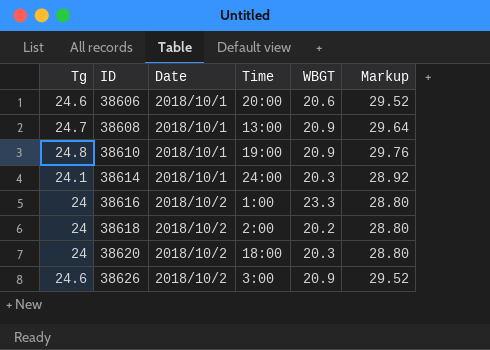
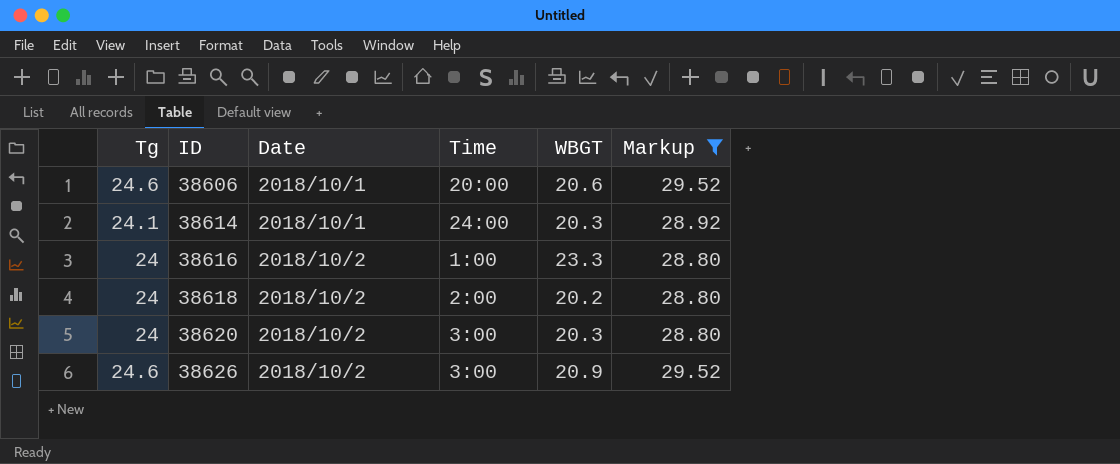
filter: none -> Markup <= 29.52
38620 | Time: 18:00 -> 3:00

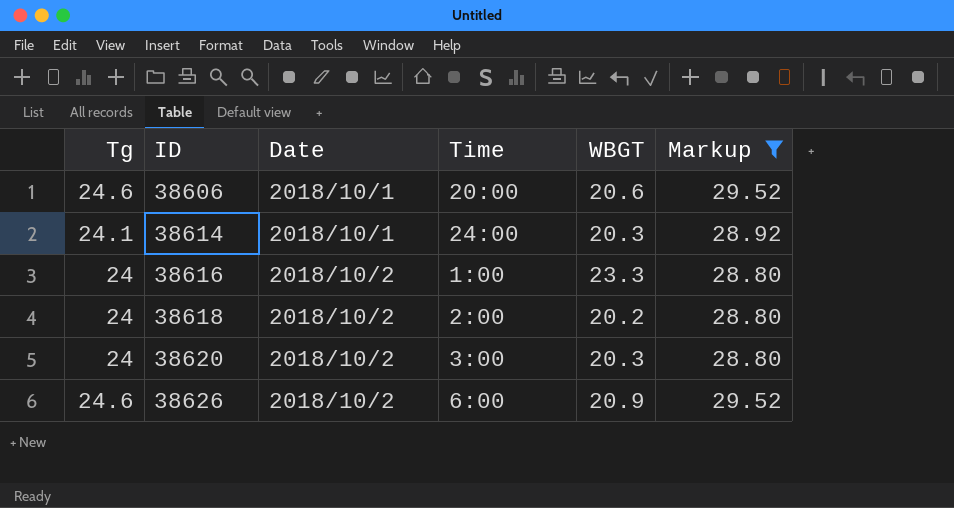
38626 | Time: 3:00 -> 6:00

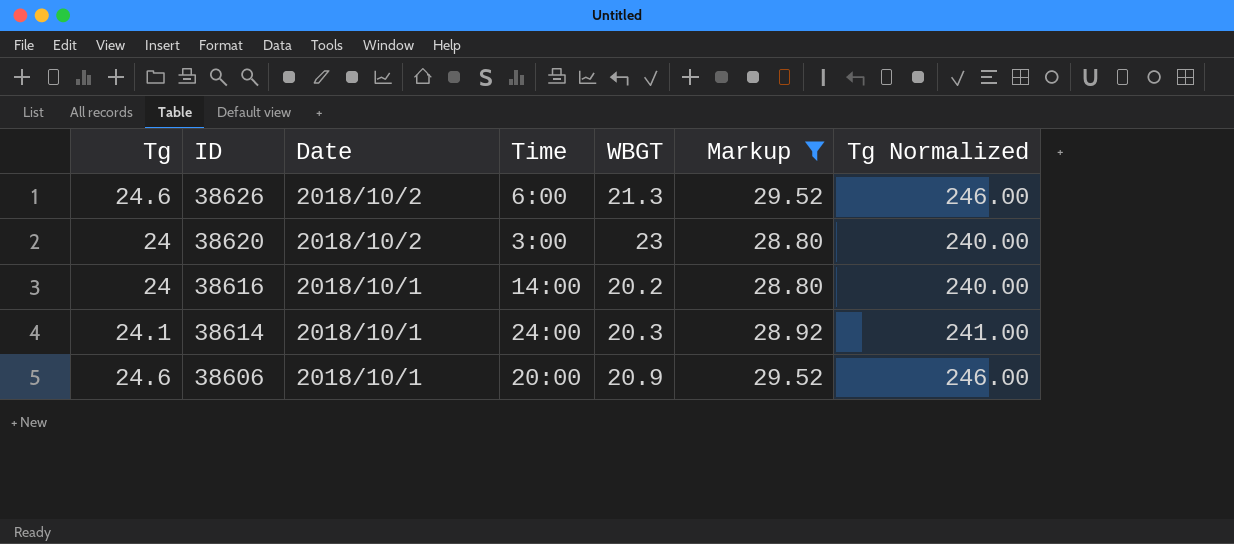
row order: ID ascending -> ID descending
column Tg Normalized | formula: none -> [Tg] * 10
row 38618: 24 | 2018/10/2 | 2:00 | 20.2 | 28.80 -> none
38626 | WBGT: 20.9 -> 21.3
38620 | WBGT: 20.3 -> 23
38616 | Date: 2018/10/2 -> 2018/10/1
38616 | Time: 1:00 -> 14:00
38616 | WBGT: 23.3 -> 20.2
38606 | WBGT: 20.6 -> 20.9

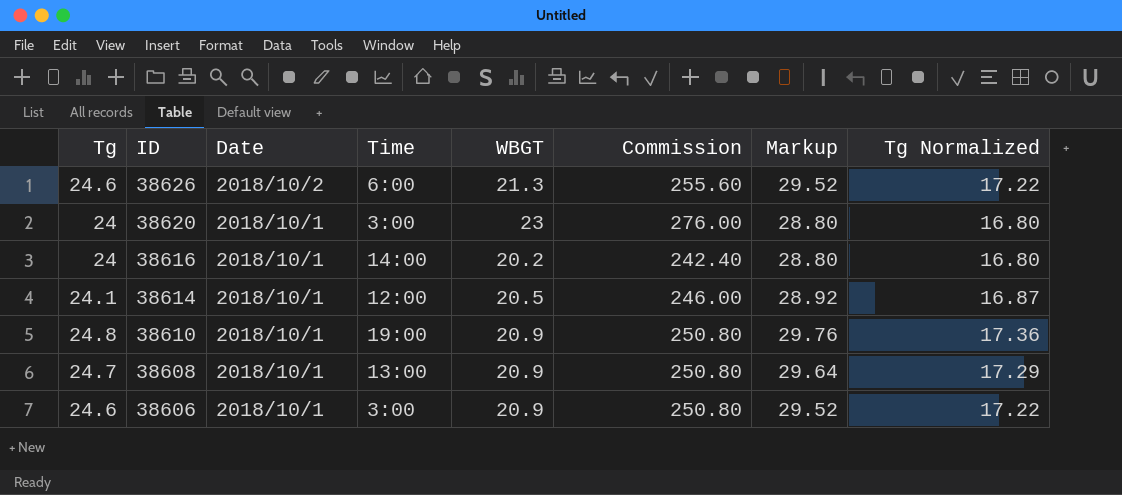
filter: Markup <= 29.52 -> none
column Commission | formula: none -> [WBGT] * 12
column Tg Normalized | formula: [Tg] * 10 -> [Tg] * 0.7
38620 | Date: 2018/10/2 -> 2018/10/1
38614 | Time: 24:00 -> 12:00
38614 | WBGT: 20.3 -> 20.5
38606 | Time: 20:00 -> 3:00

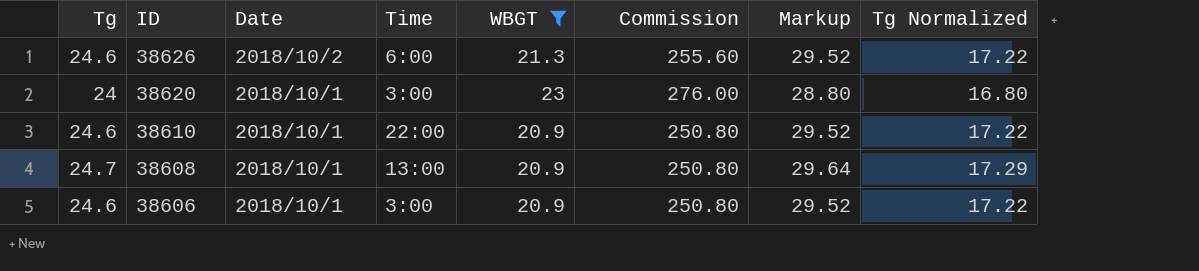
filter: none -> WBGT >= 20.9
38610 | Tg: 24.8 -> 24.6
38610 | Time: 19:00 -> 22:00
38610 | Markup: 29.76 -> 29.52
38610 | Tg Normalized: 17.36 -> 17.22

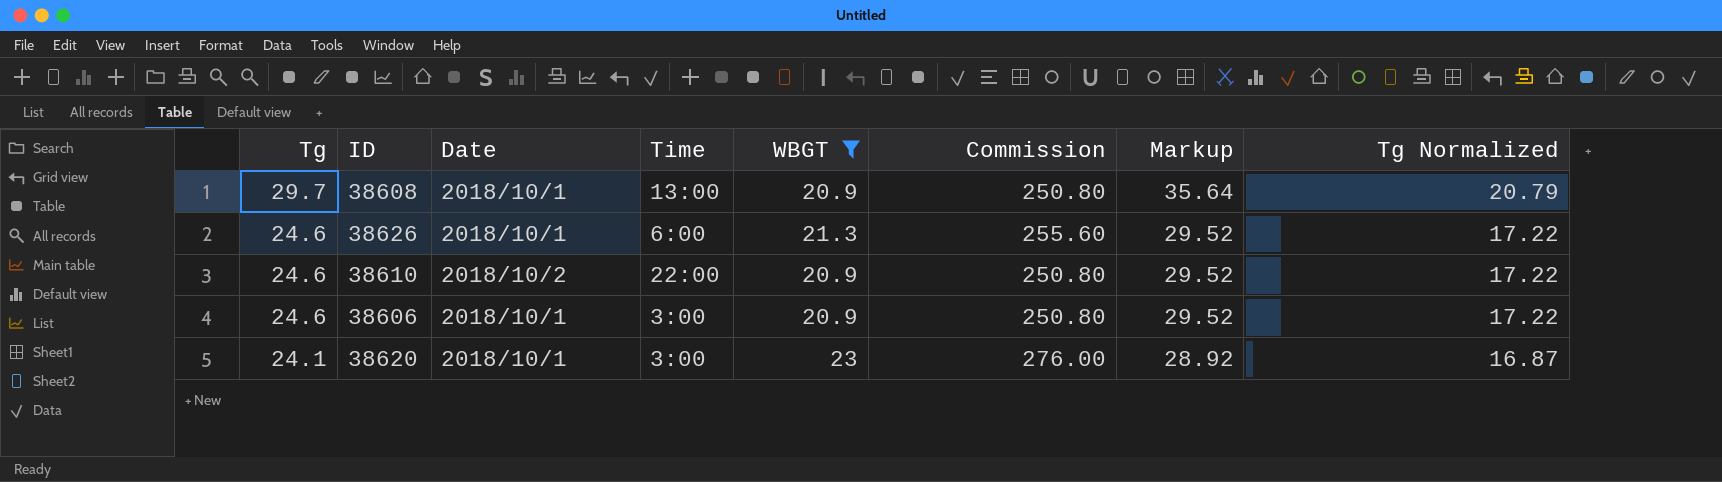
row order: ID descending -> Tg descending
38608 | Tg: 24.7 -> 29.7
38608 | Markup: 29.64 -> 35.64
38608 | Tg Normalized: 17.29 -> 20.79
38626 | Date: 2018/10/2 -> 2018/10/1
38610 | Date: 2018/10/1 -> 2018/10/2
38620 | Tg: 24 -> 24.1
38620 | Markup: 28.80 -> 28.92
38620 | Tg Normalized: 16.80 -> 16.87

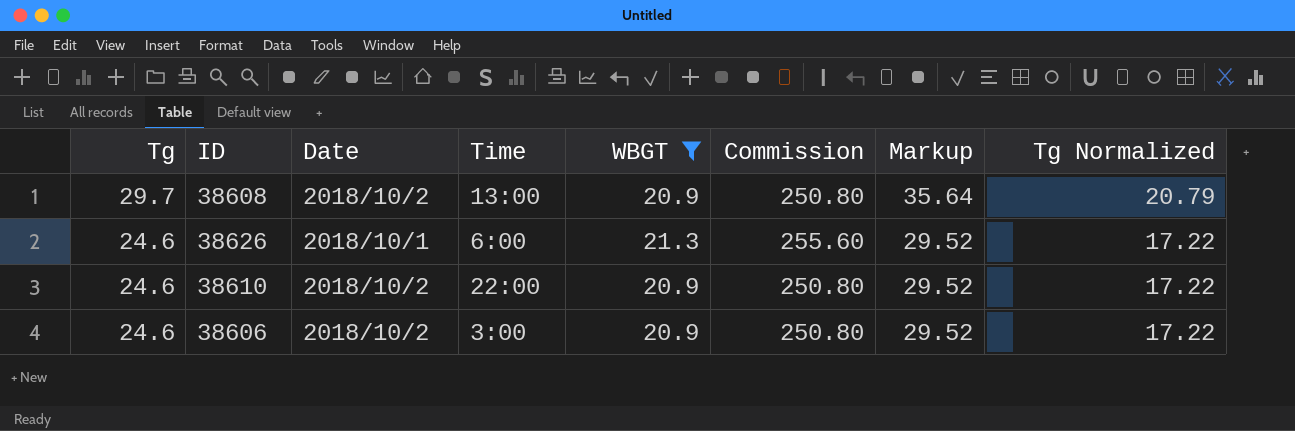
row 38620: 24.1 | 2018/10/1 | 3:00 | 23 | 276.00 | 28.92 | 16.87 -> none
38608 | Date: 2018/10/1 -> 2018/10/2
38606 | Date: 2018/10/1 -> 2018/10/2

